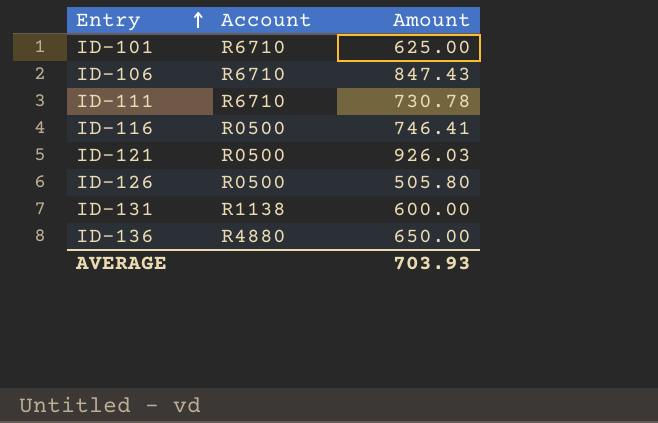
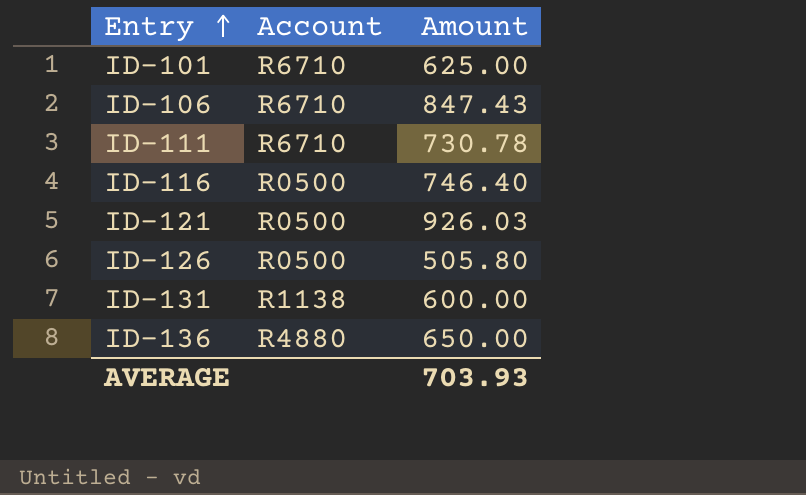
ID-116 | Amount: 746.41 -> 746.40

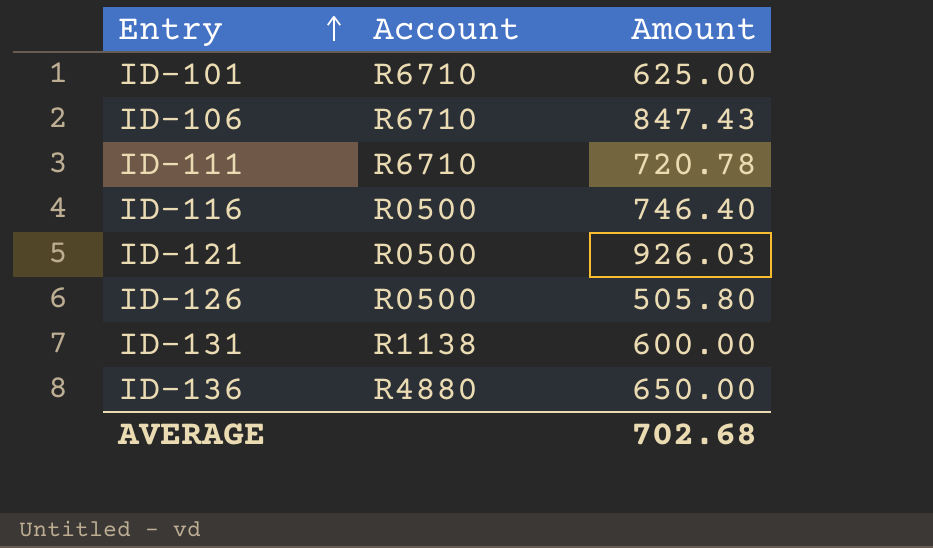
ID-111 | Amount: 730.78 -> 720.78
AVERAGE | Amount: 703.93 -> 702.68

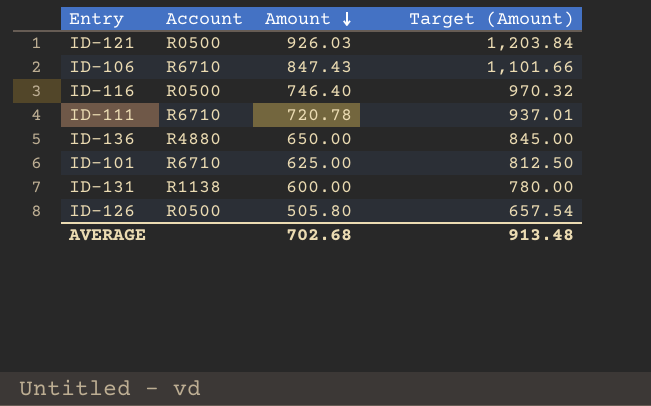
row order: Entry ascending -> Amount descending
column Target (Amount) | formula: none -> [Amount] * 1.3

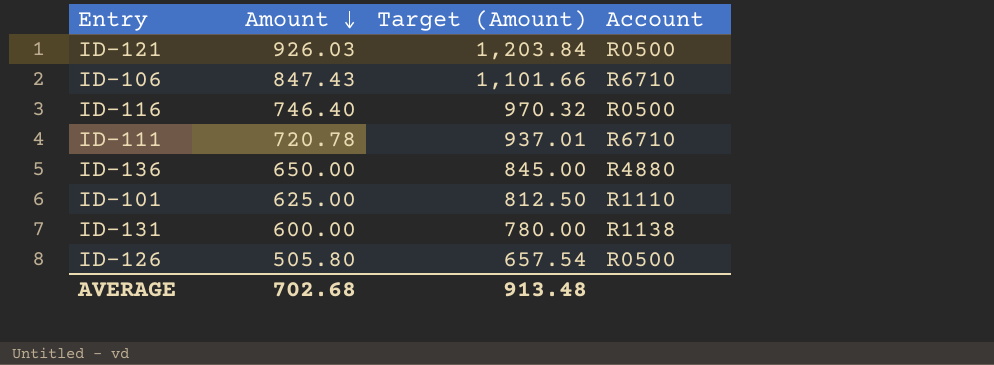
column Account | position: 2 -> 4
ID-101 | Account: R6710 -> R1110

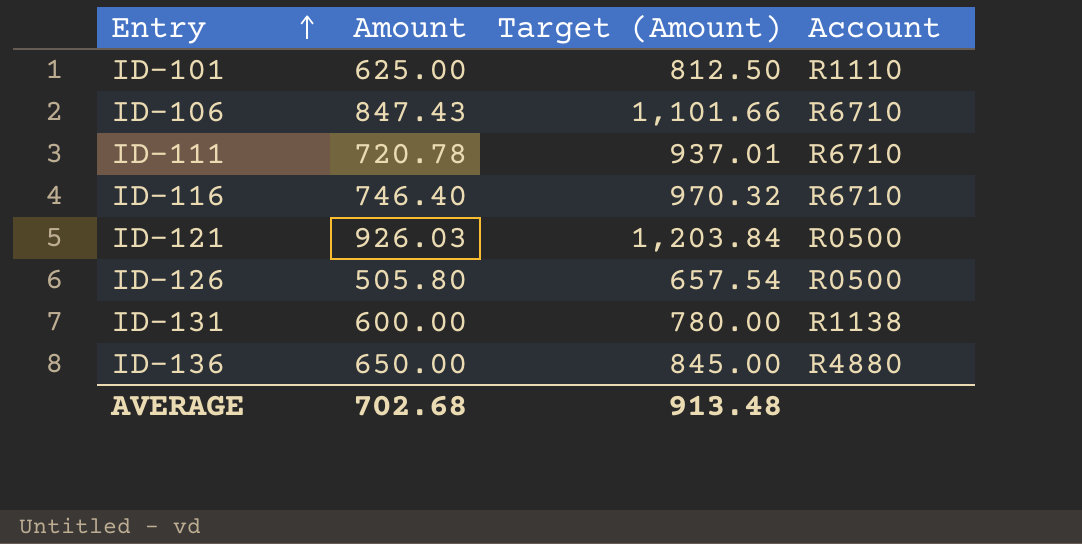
row order: Amount descending -> Entry ascending
ID-116 | Account: R0500 -> R6710

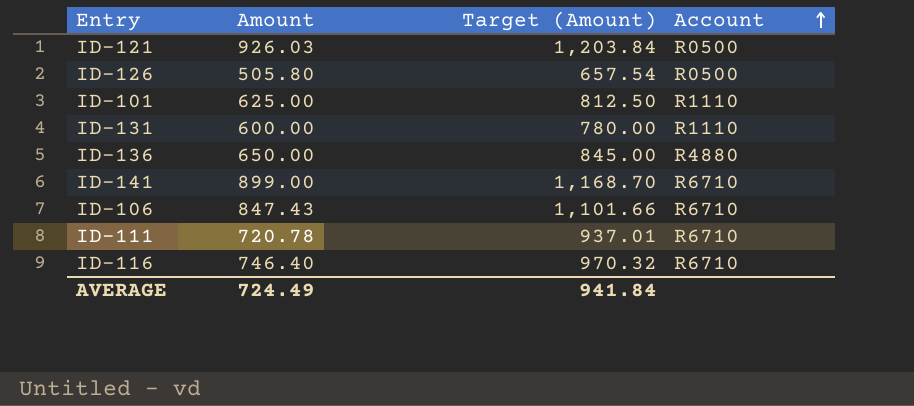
row order: Entry ascending -> Account ascending
ID-131 | Account: R1138 -> R1110
row ID-141: none -> 899.00 | 1,168.70 | R6710
AVERAGE | Amount: 702.68 -> 724.49
AVERAGE | Target (Amount): 913.48 -> 941.84

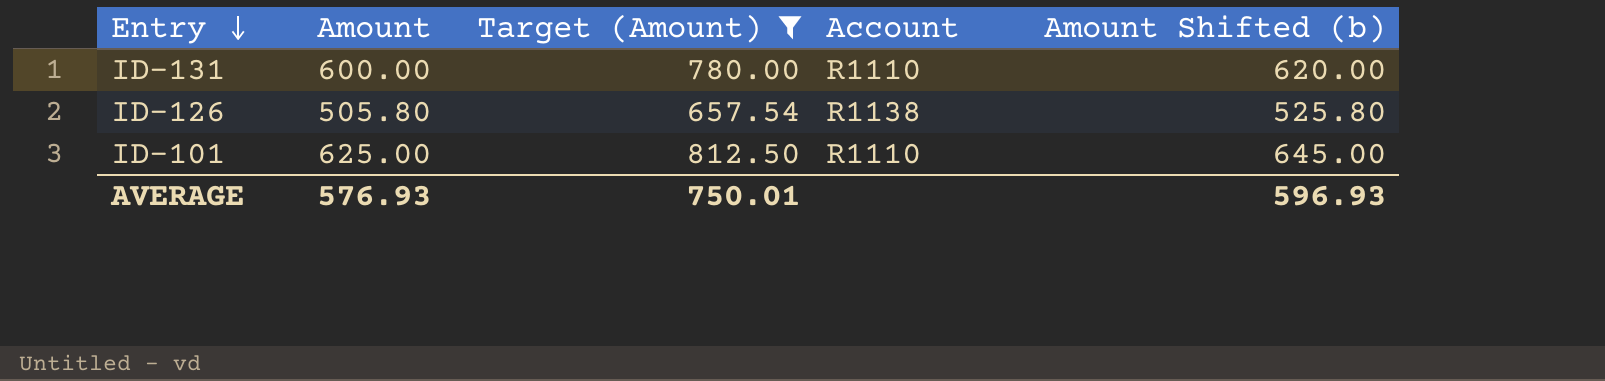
filter: none -> Target (Amount) <= 812.50
row order: Account ascending -> Entry descending
column Amount Shifted (b) | formula: none -> [Amount] + 20
ID-126 | Account: R0500 -> R1138
AVERAGE | Amount: 724.49 -> 576.93
AVERAGE | Target (Amount): 941.84 -> 750.01

